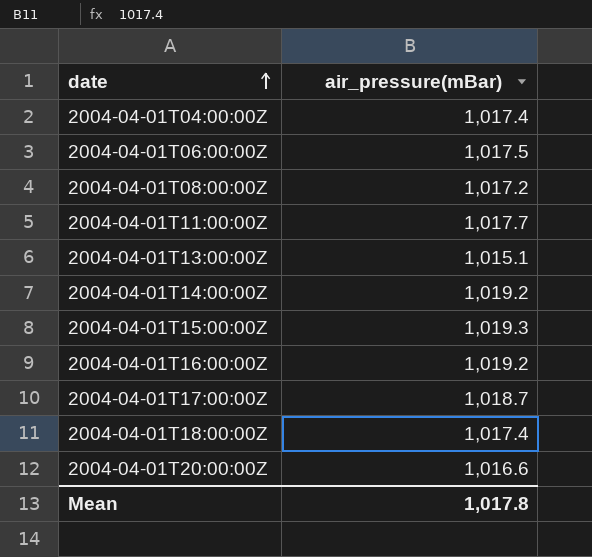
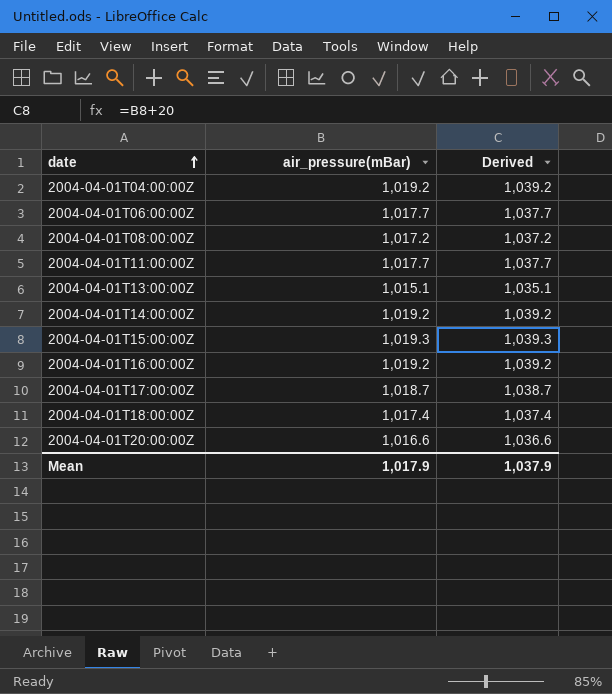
column Derived | formula: none -> [air_pressure(mBar)] + 20
2004-04-01T04:00:00Z | air_pressure(mBar): 1,017.4 -> 1,019.2
2004-04-01T06:00:00Z | air_pressure(mBar): 1,017.5 -> 1,017.7
Mean | air_pressure(mBar): 1,017.8 -> 1,017.9

